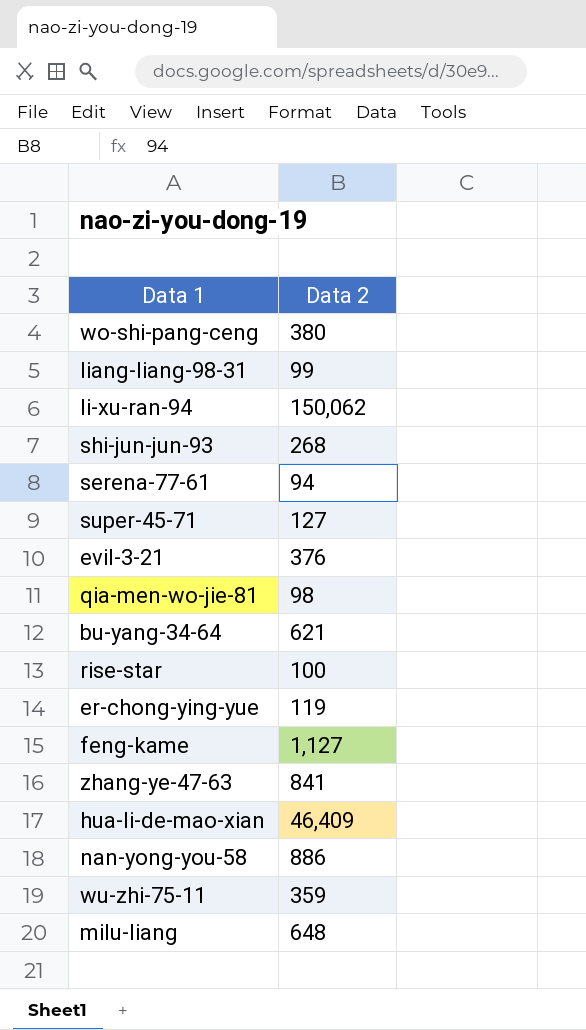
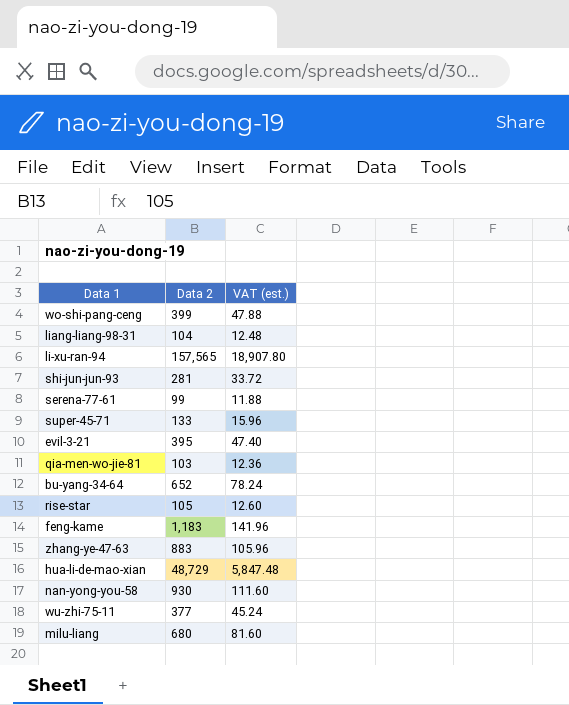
column VAT (est.) | formula: none -> [Data 2] * 0.12
row er-chong-ying-yue: 119 -> none
wo-shi-pang-ceng | Data 2: 380 -> 399
liang-liang-98-31 | Data 2: 99 -> 104
li-xu-ran-94 | Data 2: 150,062 -> 157,565
shi-jun-jun-93 | Data 2: 268 -> 281
serena-77-61 | Data 2: 94 -> 99
super-45-71 | Data 2: 127 -> 133
evil-3-21 | Data 2: 376 -> 395
qia-men-wo-jie-81 | Data 2: 98 -> 103
bu-yang-34-64 | Data 2: 621 -> 652
rise-star | Data 2: 100 -> 105
feng-kame | Data 2: 1,127 -> 1,183
zhang-ye-47-63 | Data 2: 841 -> 883
hua-li-de-mao-xian | Data 2: 46,409 -> 48,729
nan-yong-you-58 | Data 2: 886 -> 930
wu-zhi-75-11 | Data 2: 359 -> 377
milu-liang | Data 2: 648 -> 680

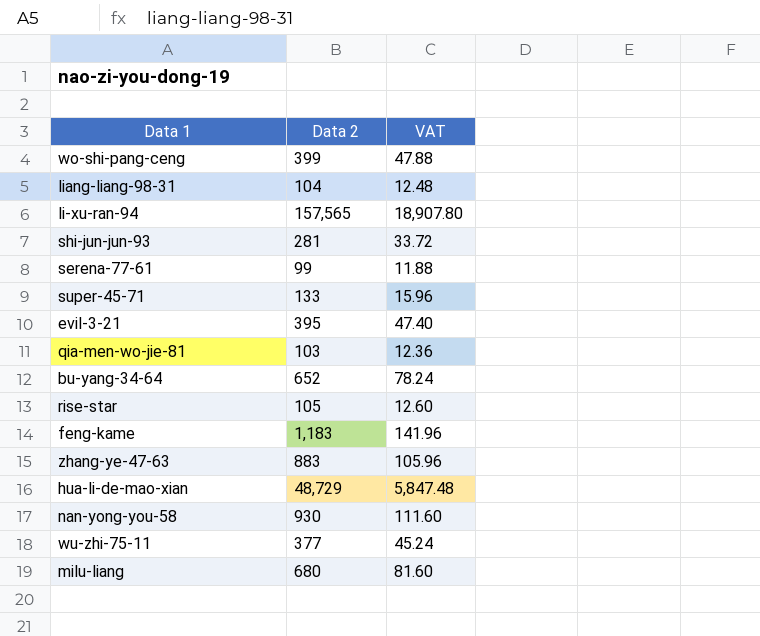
column name: VAT (est.) -> VAT

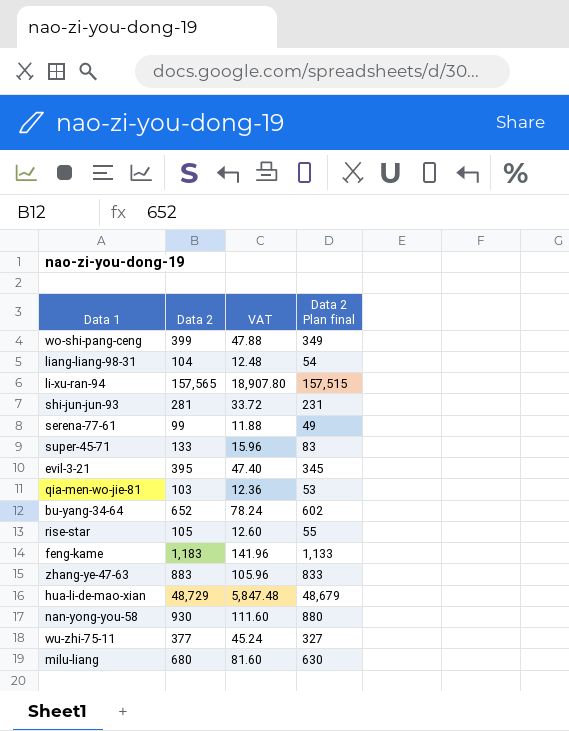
column Data 2 Plan final | formula: none -> [Data 2] - 50

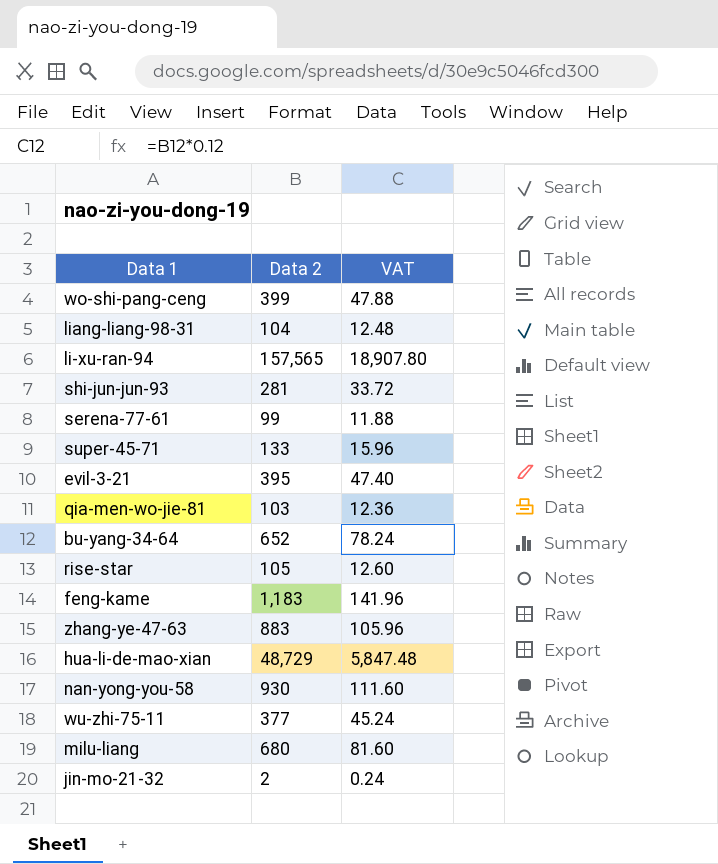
column Data 2 Plan final | formula: [Data 2] - 50 -> none
row jin-mo-21-32: none -> 2 | 0.24

